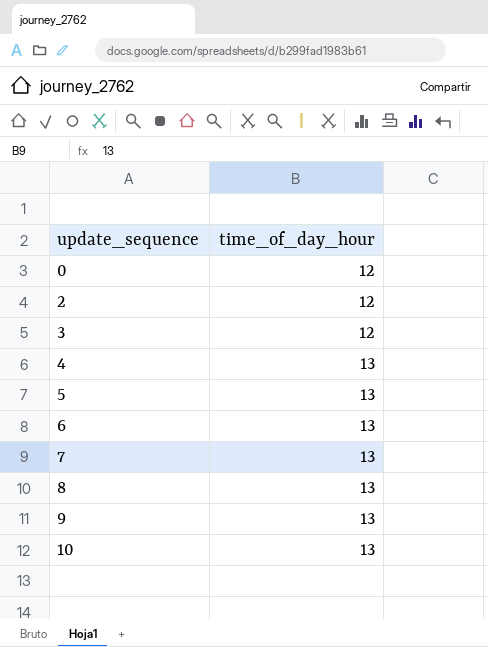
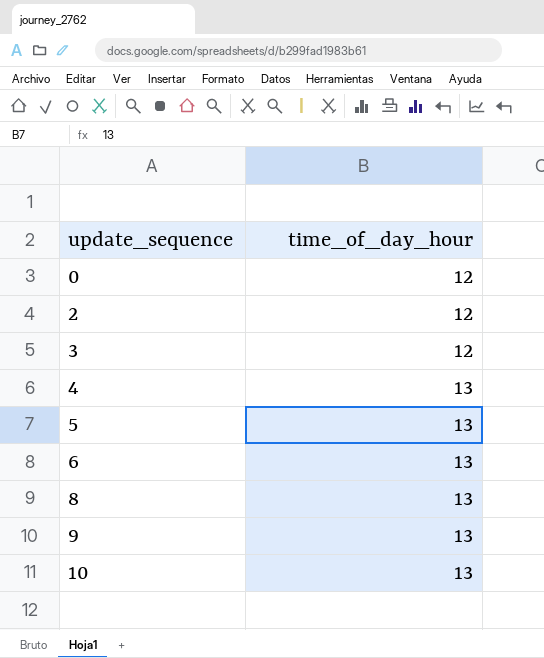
row 7: 13 -> none

